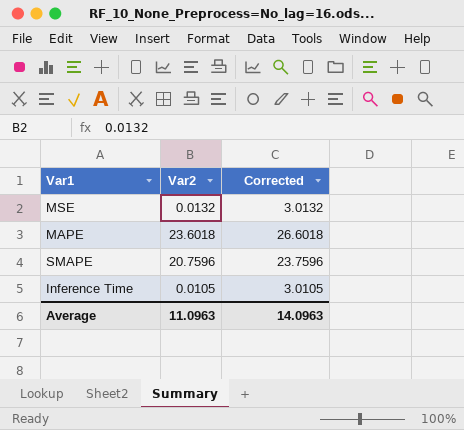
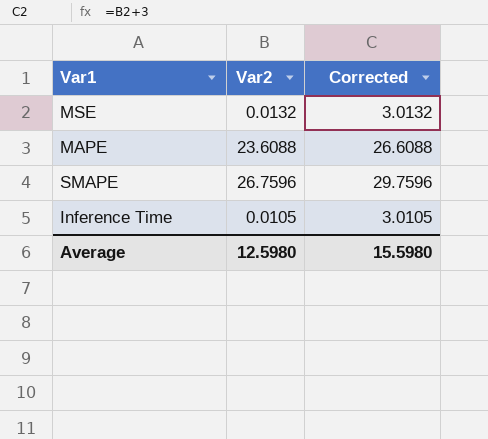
MAPE | Var2: 23.6018 -> 23.6088
MAPE | Corrected: 26.6018 -> 26.6088
SMAPE | Var2: 20.7596 -> 26.7596
SMAPE | Corrected: 23.7596 -> 29.7596
Average | Var2: 11.0963 -> 12.5980
Average | Corrected: 14.0963 -> 15.5980

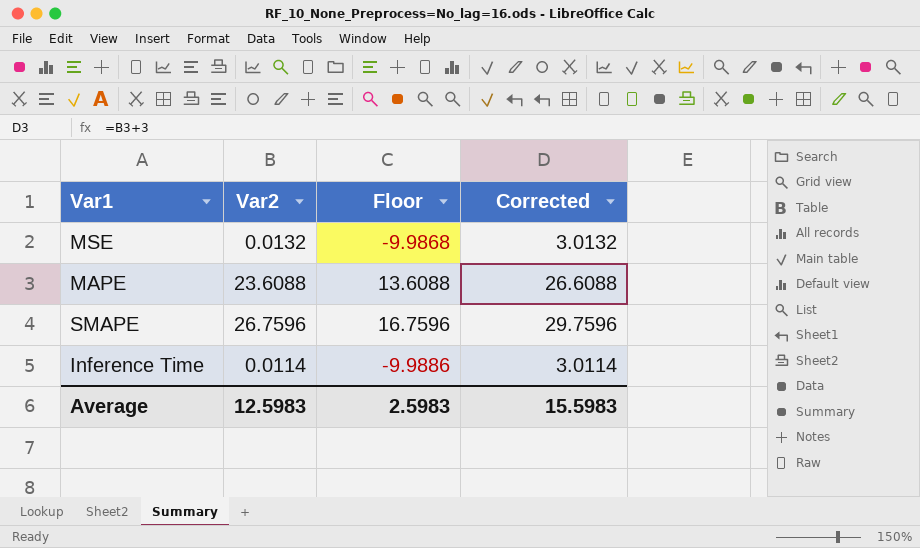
column Floor | formula: none -> [Var2] - 10
Inference Time | Var2: 0.0105 -> 0.0114
Inference Time | Corrected: 3.0105 -> 3.0114
Average | Var2: 12.5980 -> 12.5983
Average | Corrected: 15.5980 -> 15.5983

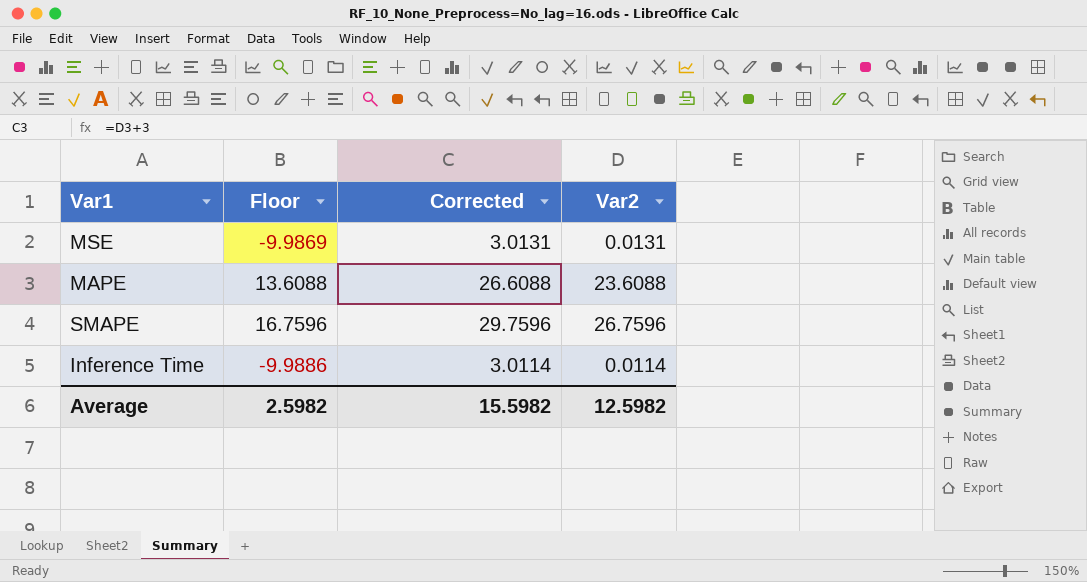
column Var2 | position: 2 -> 4
MSE | Floor: -9.9868 -> -9.9869
MSE | Corrected: 3.0132 -> 3.0131
MSE | Var2: 0.0132 -> 0.0131
Average | Floor: 2.5983 -> 2.5982
Average | Corrected: 15.5983 -> 15.5982
Average | Var2: 12.5983 -> 12.5982

